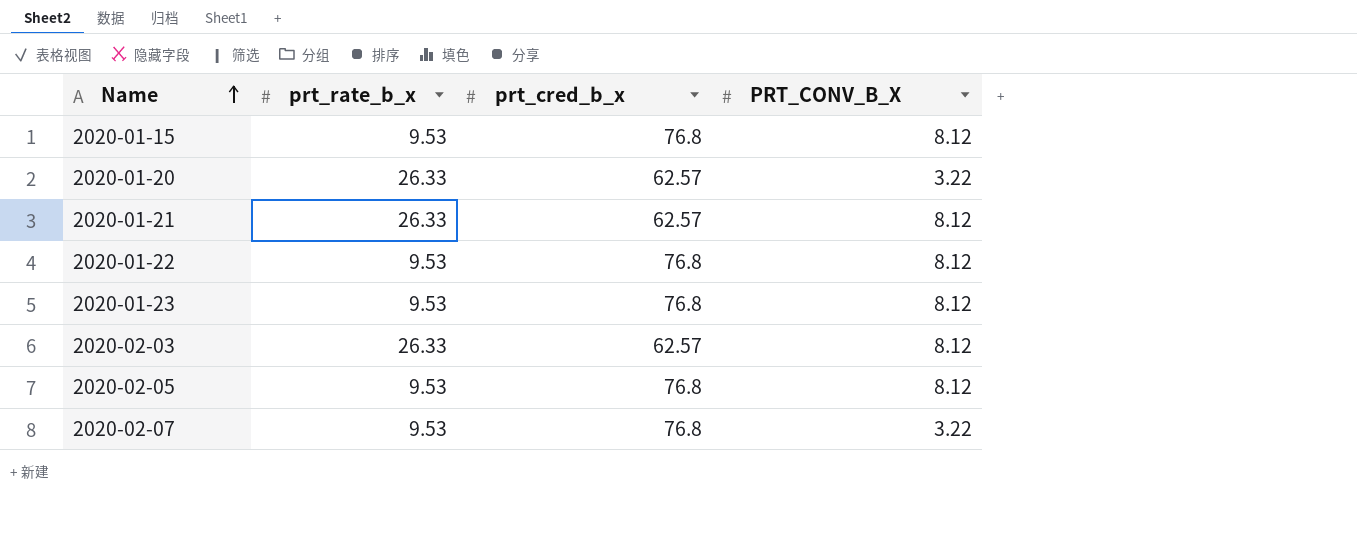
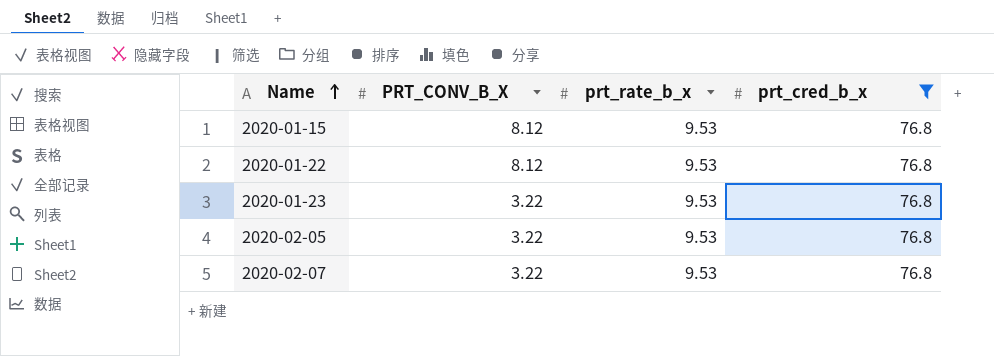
filter: none -> prt_cred_b_x = 76.8
column PRT_CONV_B_X | position: 4 -> 2
2020-01-23 | PRT_CONV_B_X: 8.12 -> 3.22
2020-02-05 | PRT_CONV_B_X: 8.12 -> 3.22

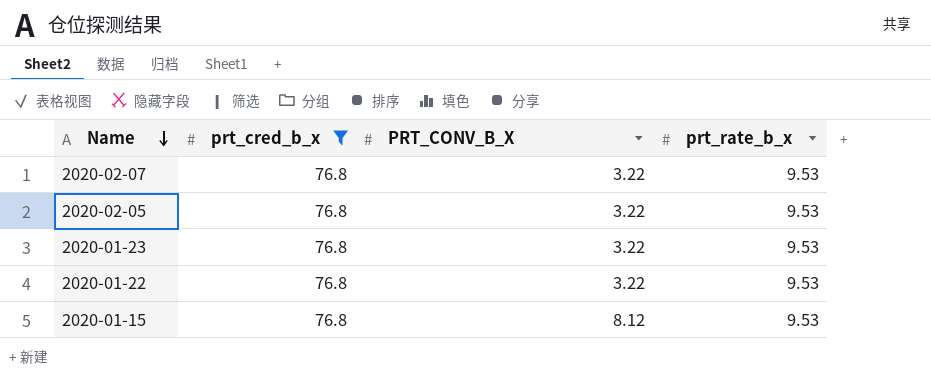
row order: Name ascending -> Name descending
column prt_cred_b_x | position: 4 -> 2
2020-01-22 | PRT_CONV_B_X: 8.12 -> 3.22

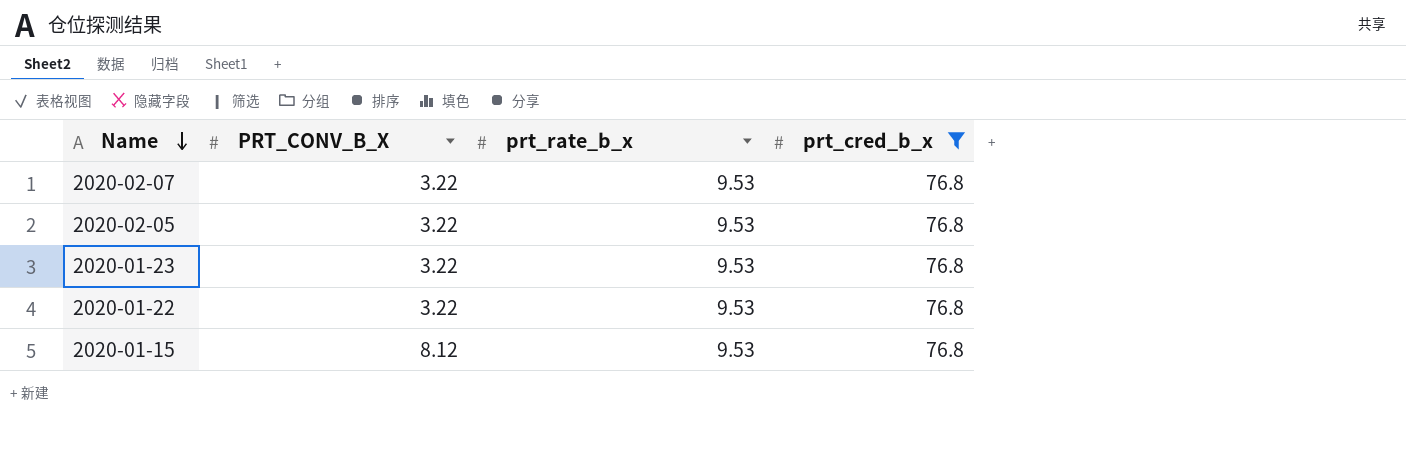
column prt_cred_b_x | position: 2 -> 4

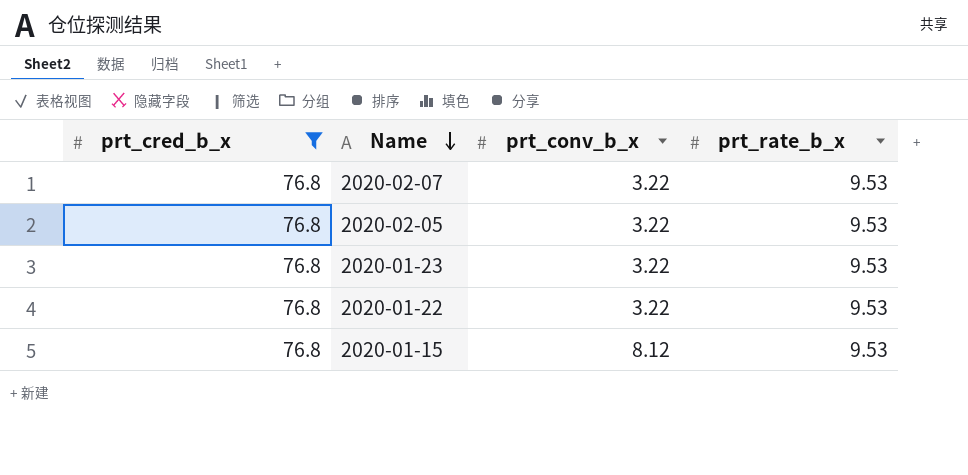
column prt_cred_b_x | position: 4 -> 1
column name: PRT_CONV_B_X -> prt_conv_b_x

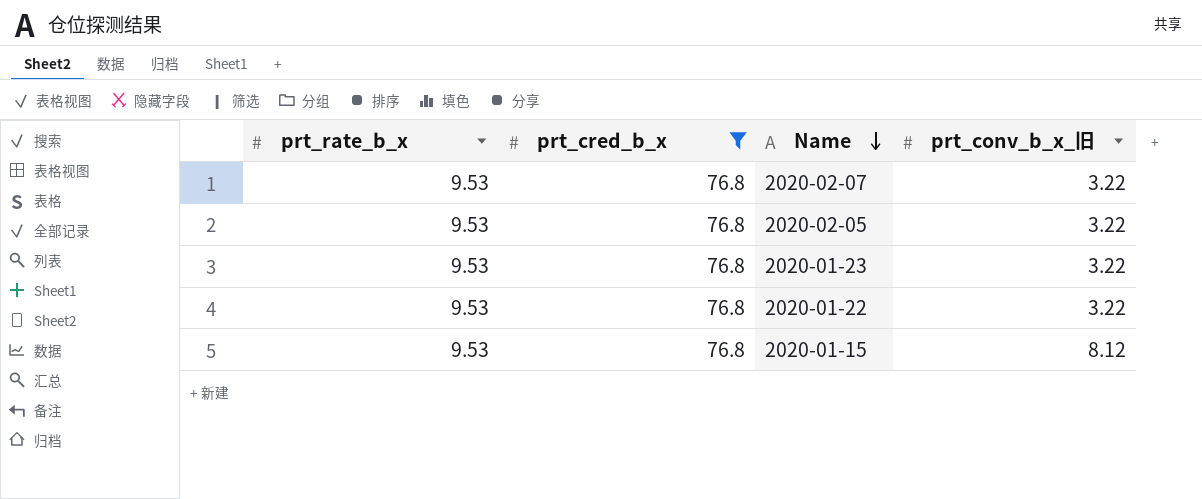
column prt_rate_b_x | position: 4 -> 1
column name: prt_conv_b_x -> prt_conv_b_x_旧

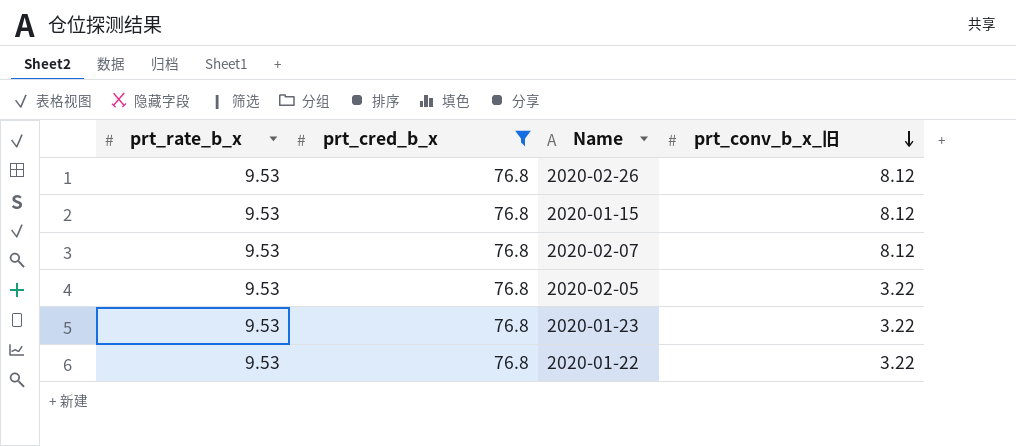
row order: Name descending -> prt_conv_b_x_旧 descending
row 2020-02-26: none -> 9.53 | 76.8 | 8.12
2020-02-07 | prt_conv_b_x_旧: 3.22 -> 8.12

